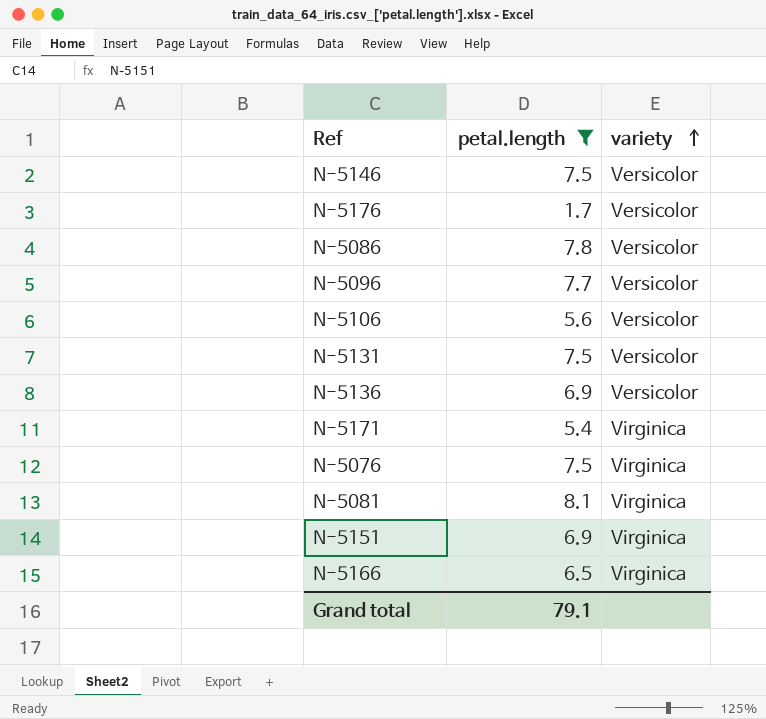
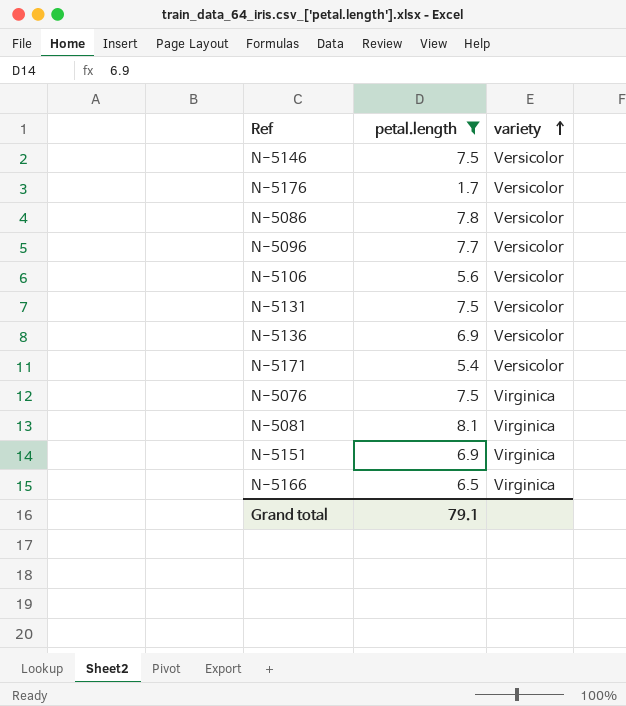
N-5171 | variety: Virginica -> Versicolor

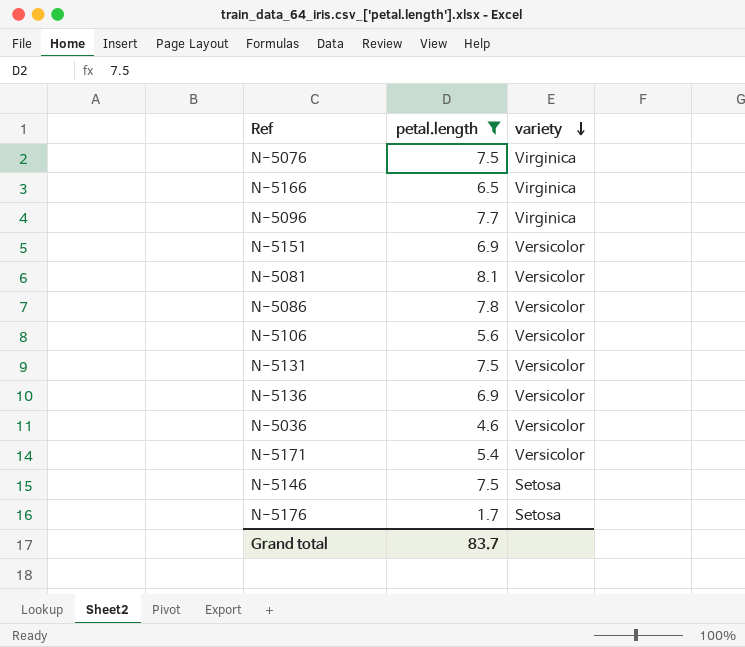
row order: variety ascending -> variety descending
N-5096 | variety: Versicolor -> Virginica
N-5151 | variety: Virginica -> Versicolor
N-5081 | variety: Virginica -> Versicolor
row N-5036: none -> 4.6 | Versicolor
N-5146 | variety: Versicolor -> Setosa
N-5176 | variety: Versicolor -> Setosa
Grand total | petal.length: 79.1 -> 83.7

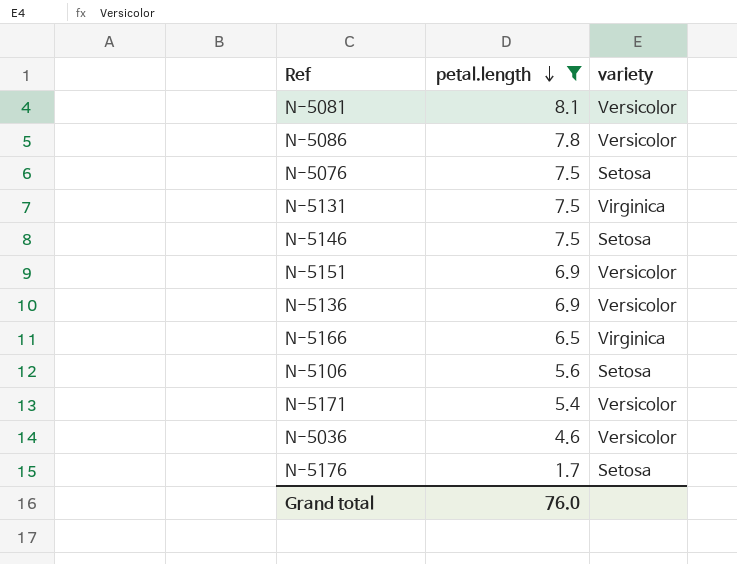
row order: variety descending -> petal.length descending
row N-5096: 7.7 | Virginica -> none
N-5076 | variety: Virginica -> Setosa
N-5131 | variety: Versicolor -> Virginica
N-5106 | variety: Versicolor -> Setosa
Grand total | petal.length: 83.7 -> 76.0

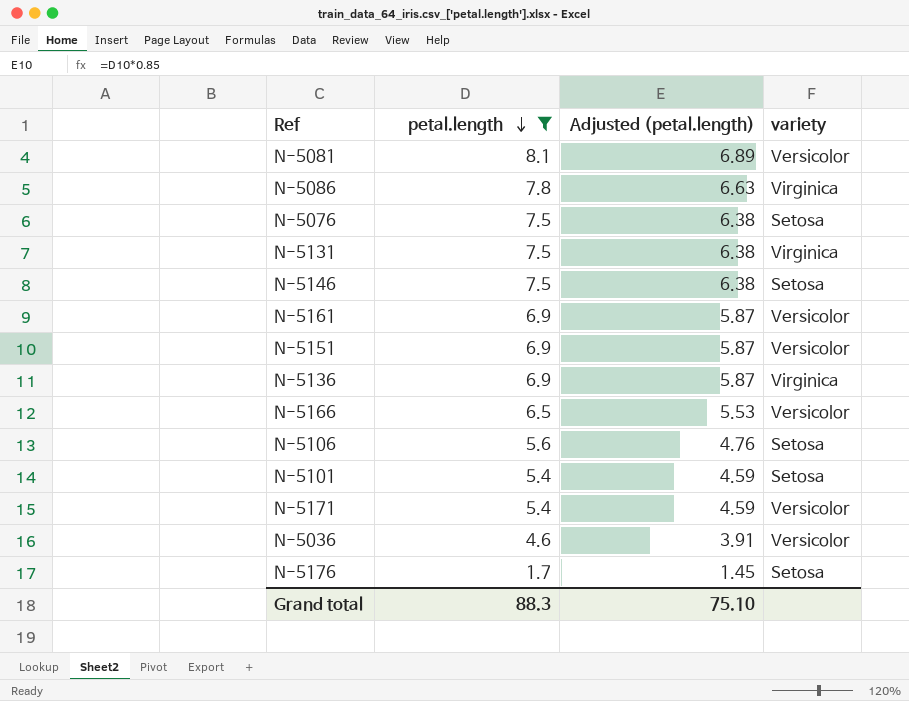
column Adjusted (petal.length) | formula: none -> [petal.length] * 0.85
N-5086 | variety: Versicolor -> Virginica
row N-5161: none -> 6.9 | 5.87 | Versicolor
N-5136 | variety: Versicolor -> Virginica
N-5166 | variety: Virginica -> Versicolor
row N-5101: none -> 5.4 | 4.59 | Setosa
Grand total | petal.length: 76.0 -> 88.3

